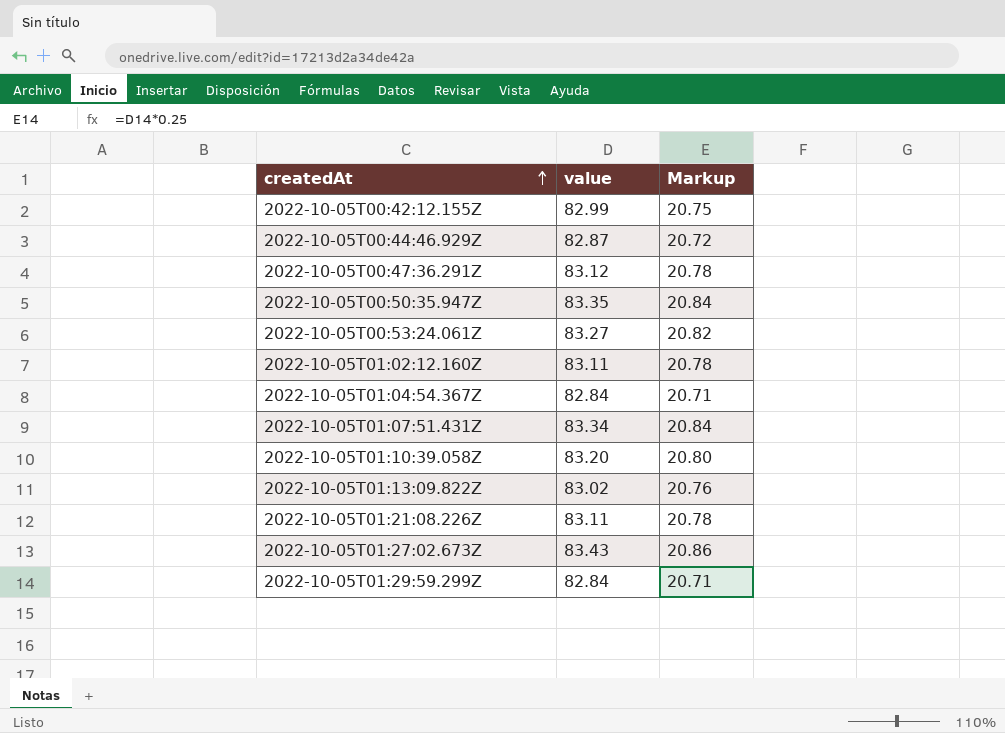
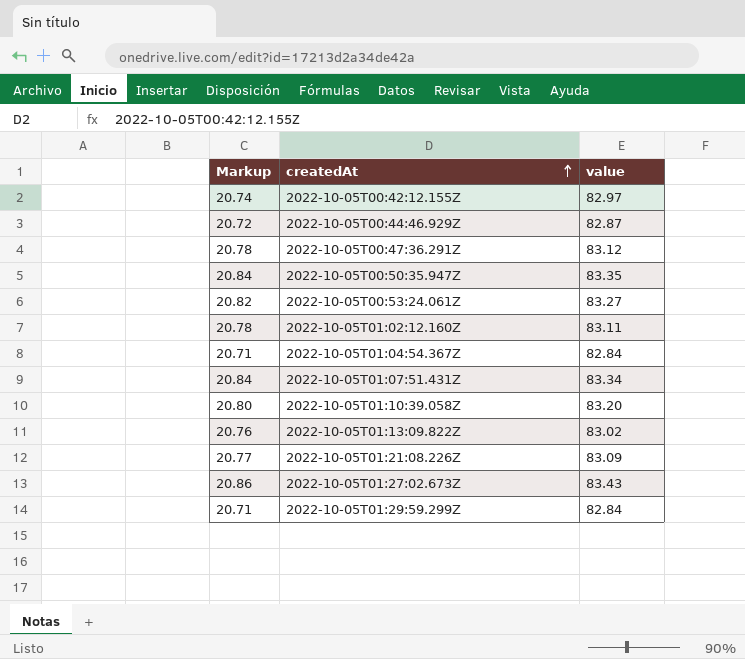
column Markup | position: 3 -> 1
2022-10-05T00:42:12.155Z | Markup: 20.75 -> 20.74
2022-10-05T00:42:12.155Z | value: 82.99 -> 82.97
2022-10-05T01:21:08.226Z | Markup: 20.78 -> 20.77
2022-10-05T01:21:08.226Z | value: 83.11 -> 83.09

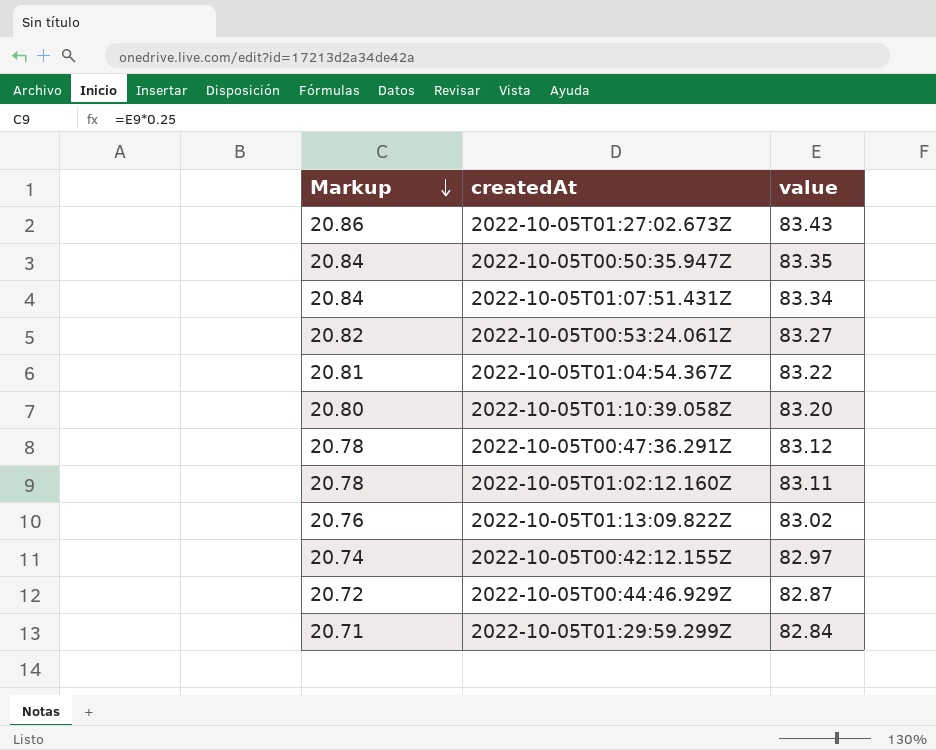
row order: createdAt ascending -> Markup descending
row 2022-10-05T01:21:08.226Z: 20.77 | 83.09 -> none
2022-10-05T01:04:54.367Z | Markup: 20.71 -> 20.81
2022-10-05T01:04:54.367Z | value: 82.84 -> 83.22

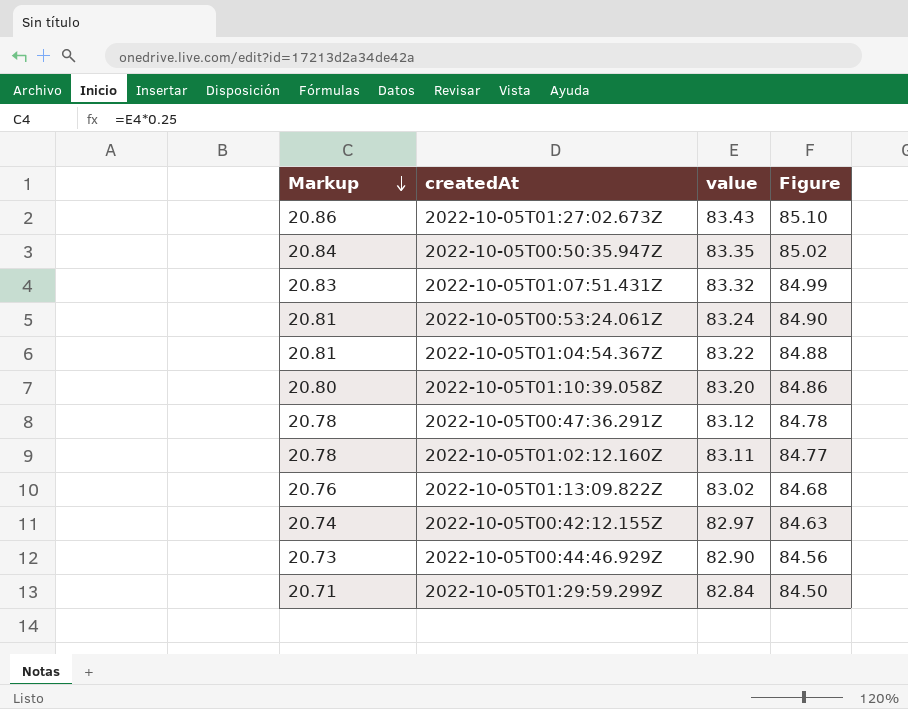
column Figure | formula: none -> [value] * 1.02
2022-10-05T01:07:51.431Z | Markup: 20.84 -> 20.83
2022-10-05T01:07:51.431Z | value: 83.34 -> 83.32
2022-10-05T00:53:24.061Z | Markup: 20.82 -> 20.81
2022-10-05T00:53:24.061Z | value: 83.27 -> 83.24
2022-10-05T00:44:46.929Z | Markup: 20.72 -> 20.73
2022-10-05T00:44:46.929Z | value: 82.87 -> 82.90

